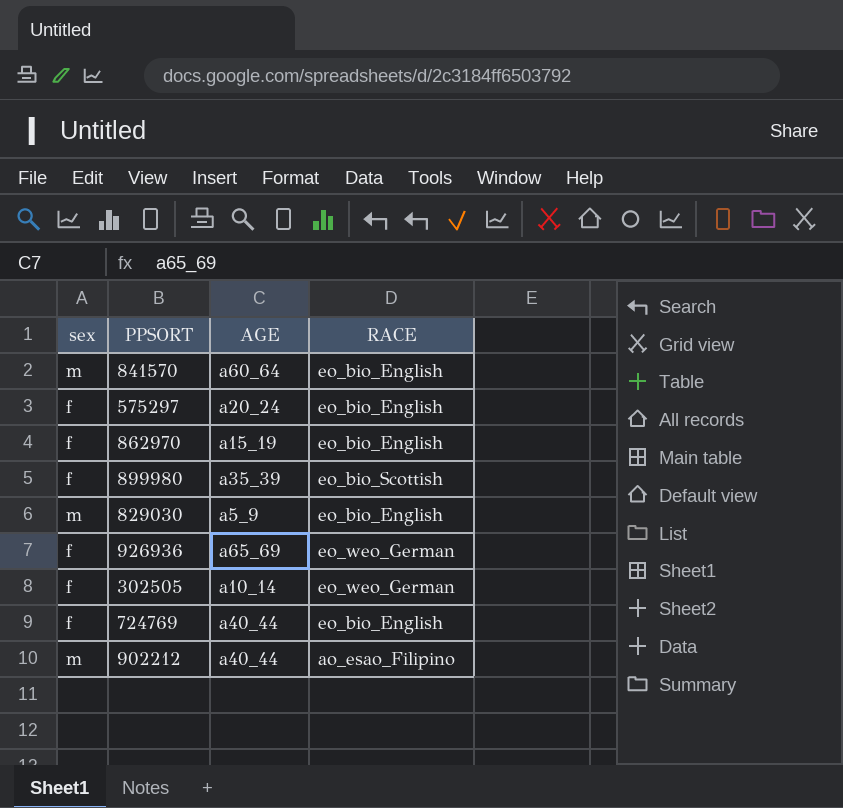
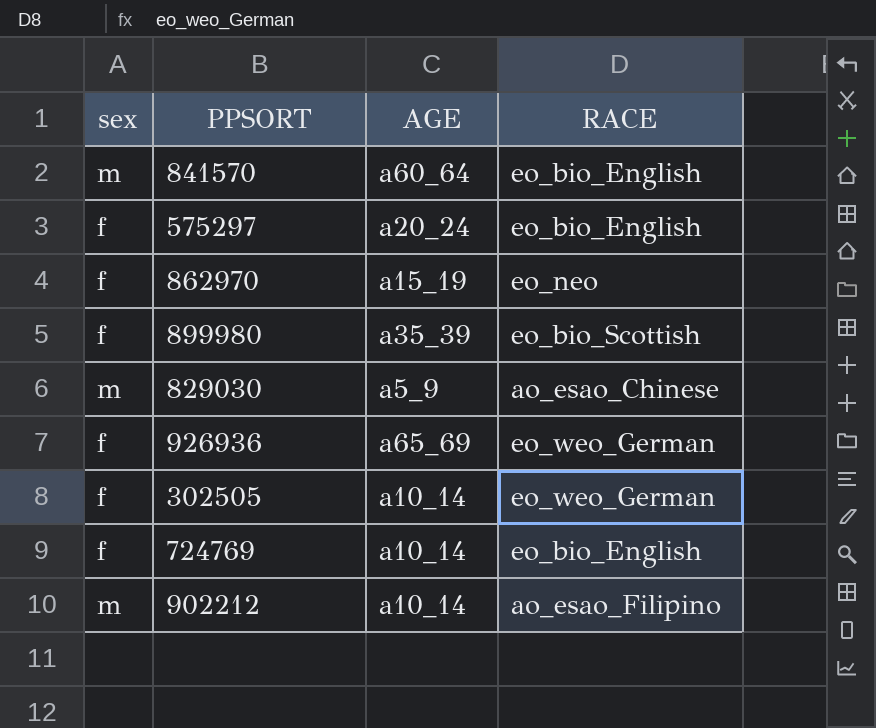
862970 | RACE: eo_bio_English -> eo_neo
829030 | RACE: eo_bio_English -> ao_esao_Chinese
724769 | AGE: a40_44 -> a10_14
902212 | AGE: a40_44 -> a10_14

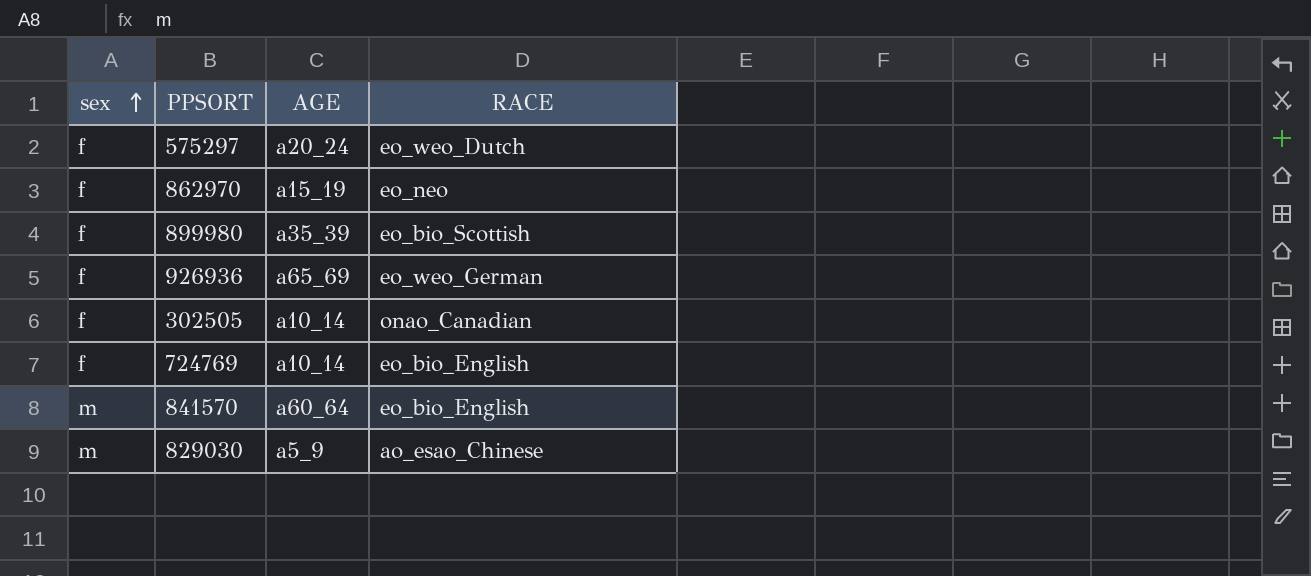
row order: none -> sex ascending
row 902212: m | a10_14 | ao_esao_Filipino -> none
575297 | RACE: eo_bio_English -> eo_weo_Dutch
302505 | RACE: eo_weo_German -> onao_Canadian

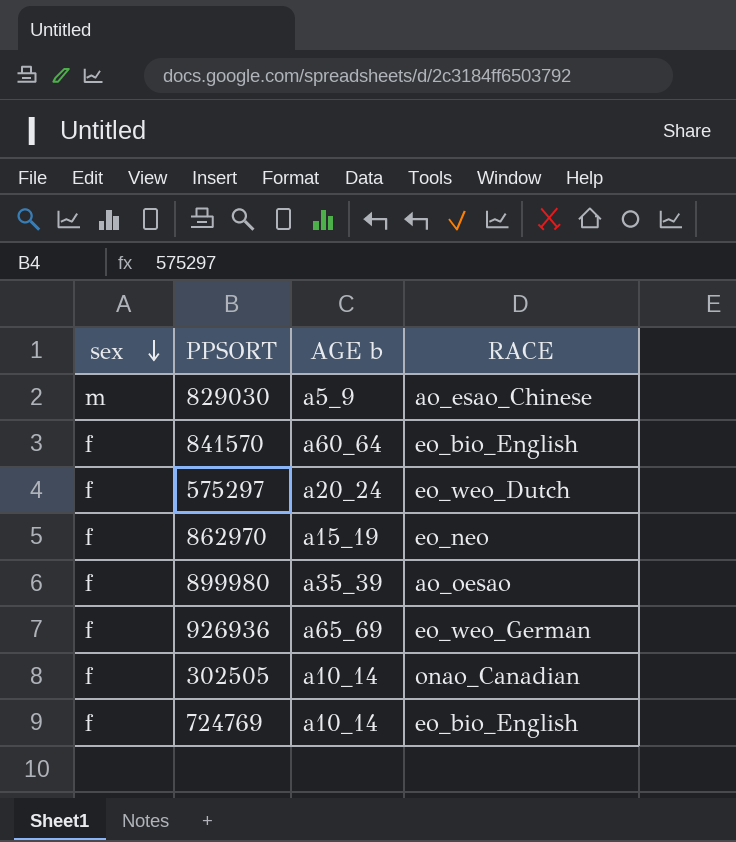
row order: sex ascending -> sex descending
column name: AGE -> AGE b
841570 | sex: m -> f
899980 | RACE: eo_bio_Scottish -> ao_oesao

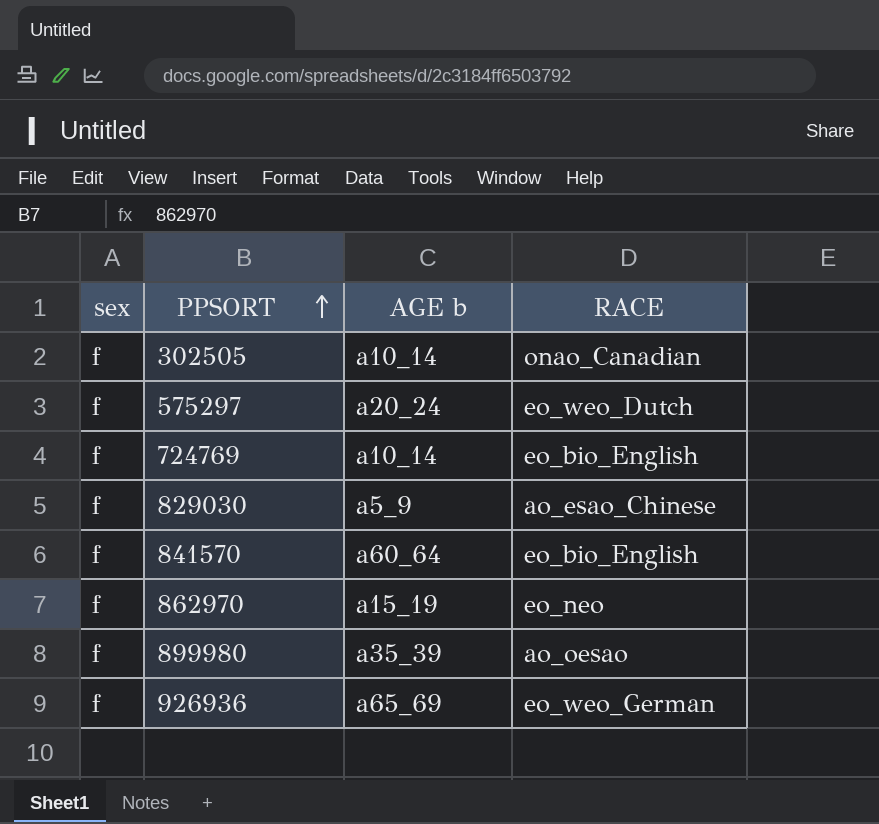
row order: sex descending -> PPSORT ascending
829030 | sex: m -> f

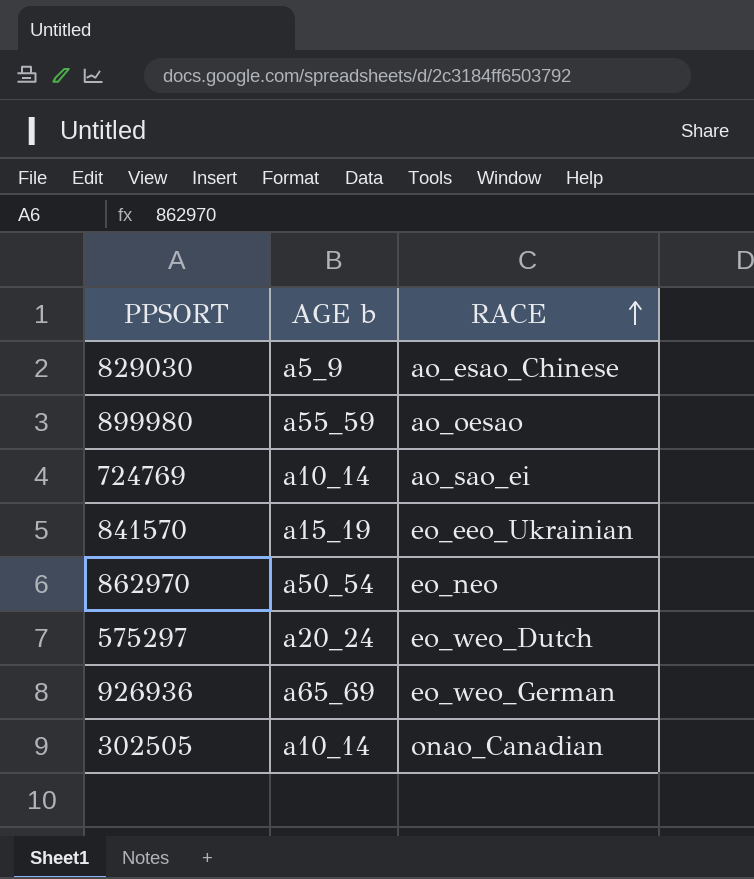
row order: PPSORT ascending -> RACE ascending
column sex | position: 1 -> none
899980 | AGE b: a35_39 -> a55_59
724769 | RACE: eo_bio_English -> ao_sao_ei
841570 | AGE b: a60_64 -> a15_19
841570 | RACE: eo_bio_English -> eo_eeo_Ukrainian
862970 | AGE b: a15_19 -> a50_54

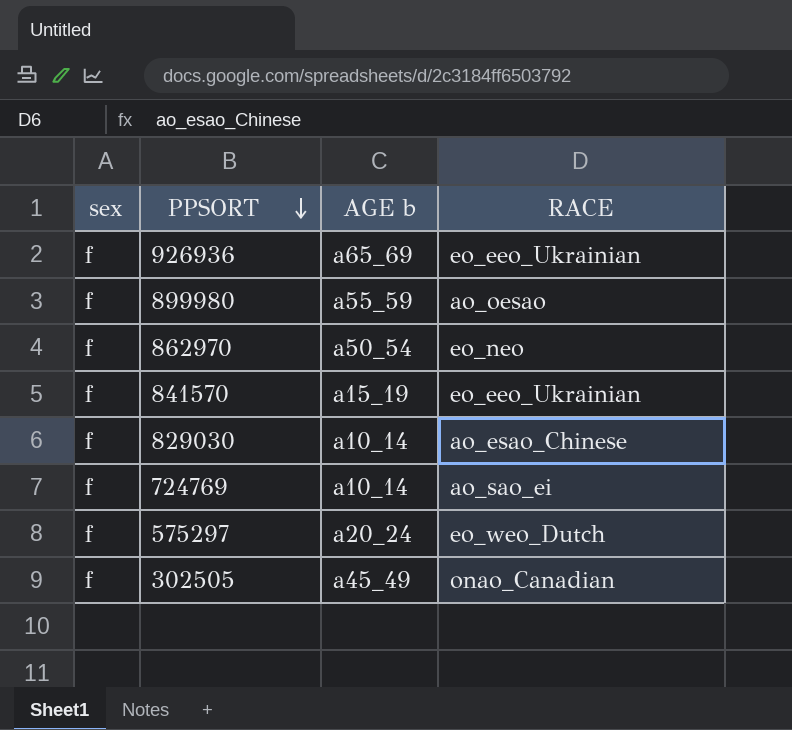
row order: RACE ascending -> PPSORT descending
column sex | position: none -> 1
926936 | RACE: eo_weo_German -> eo_eeo_Ukrainian
829030 | AGE b: a5_9 -> a10_14
302505 | AGE b: a10_14 -> a45_49

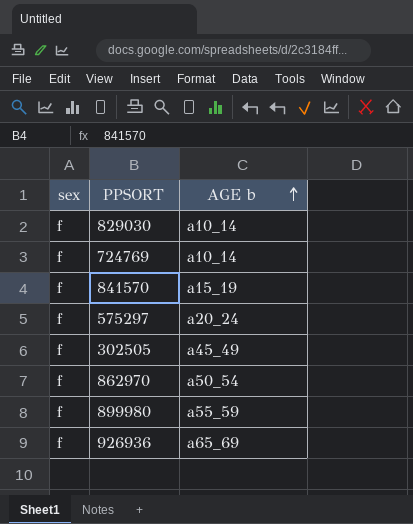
row order: PPSORT descending -> AGE b ascending
column RACE | position: 4 -> none

